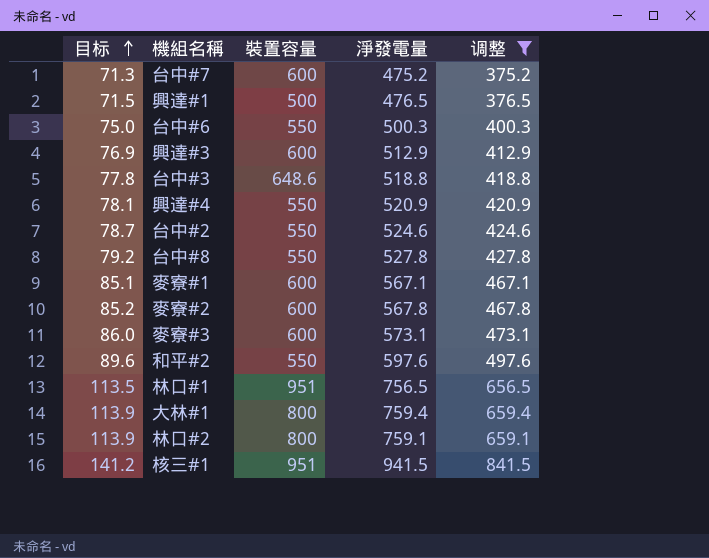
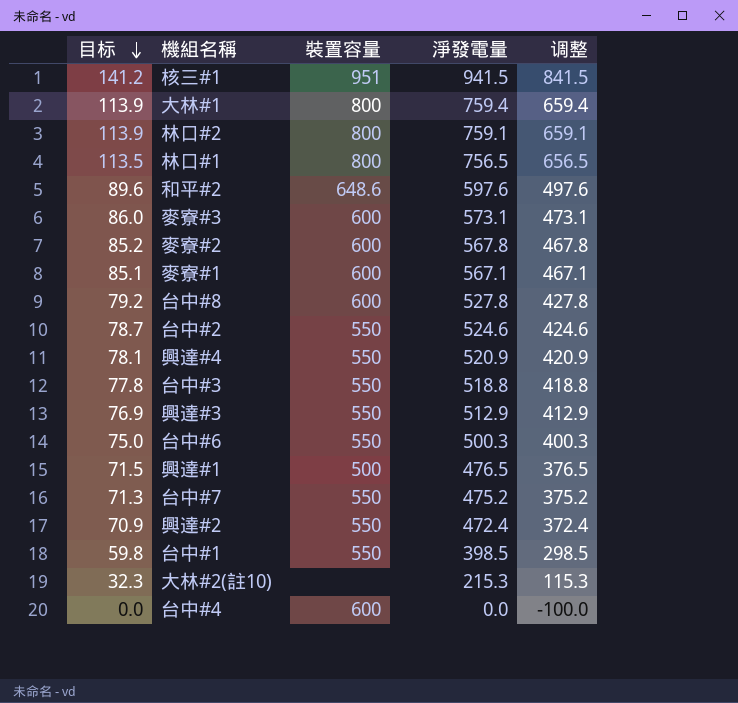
filter: 调整 >= 375.2 -> none
row order: 目标 ascending -> 目标 descending
林口#1 | 裝置容量: 951 -> 800
和平#2 | 裝置容量: 550 -> 648.6
台中#8 | 裝置容量: 550 -> 600
台中#3 | 裝置容量: 648.6 -> 550
興達#3 | 裝置容量: 600 -> 550
台中#7 | 裝置容量: 600 -> 550

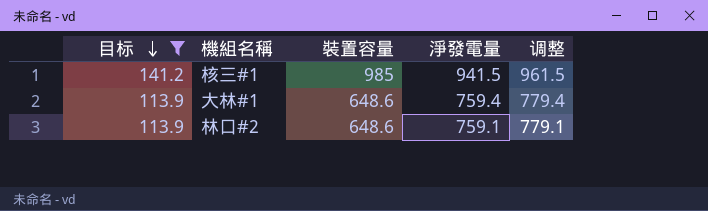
filter: none -> 目标 >= 113.9
column 调整 | formula: [淨發電量] - 100 -> [淨發電量] + 20
核三#1 | 裝置容量: 951 -> 985
大林#1 | 裝置容量: 800 -> 648.6
林口#2 | 裝置容量: 800 -> 648.6

